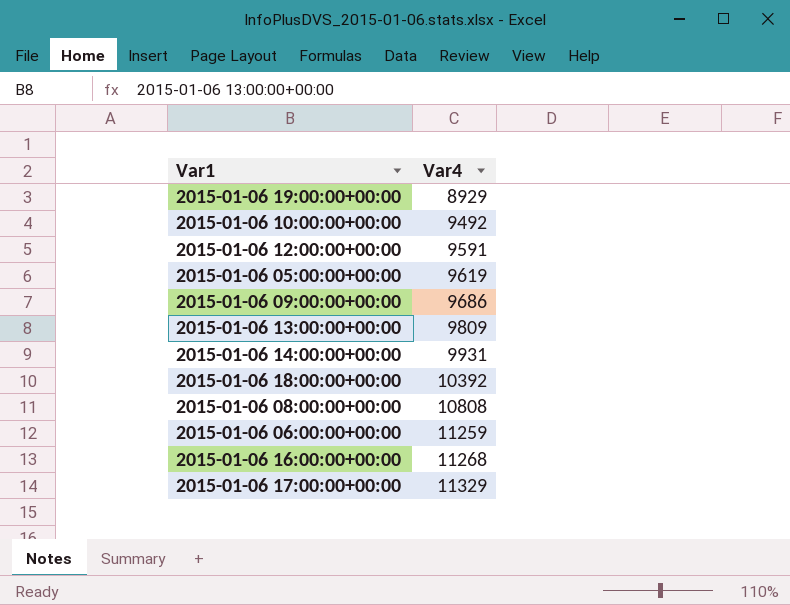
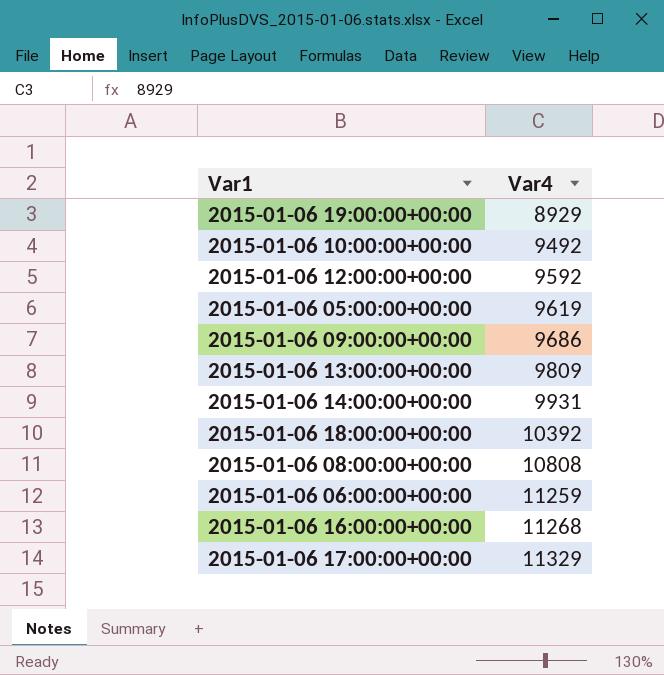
2015-01-06 12:00:00+00:00 | Var4: 9591 -> 9592

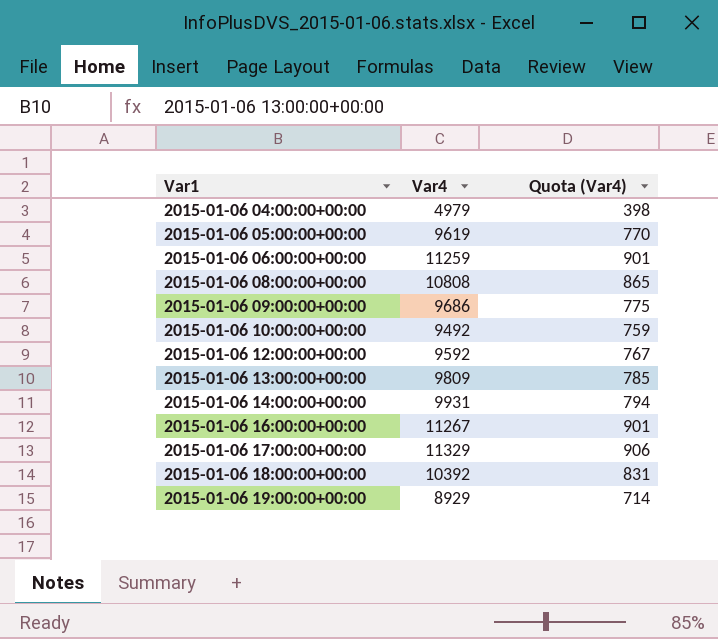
row order: Var4 ascending -> Var1 ascending
column Quota (Var4) | formula: none -> [Var4] * 0.08
row 2015-01-06 04:00:00+00:00: none -> 4979 | 398
2015-01-06 16:00:00+00:00 | Var4: 11268 -> 11267

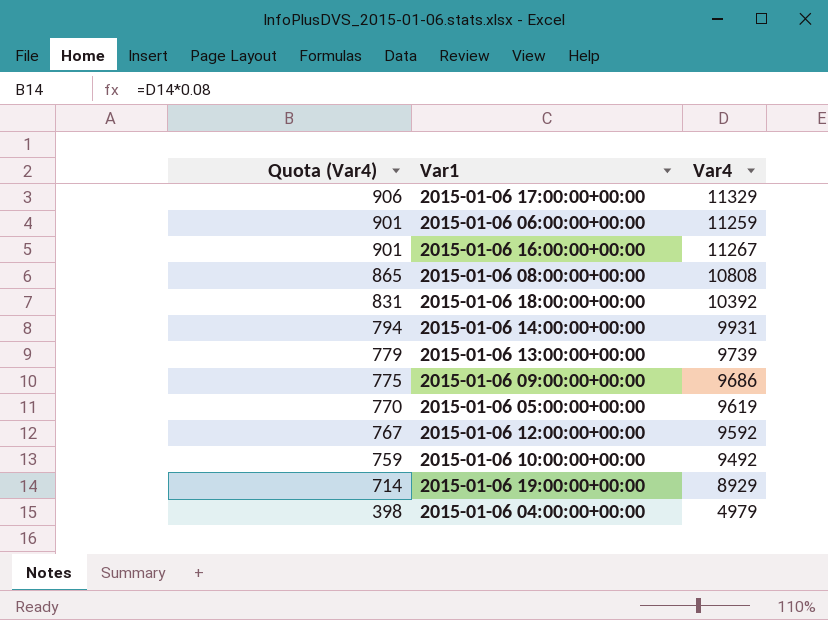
row order: Var1 ascending -> Quota (Var4) descending
column Quota (Var4) | position: 3 -> 1
2015-01-06 13:00:00+00:00 | Quota (Var4): 785 -> 779
2015-01-06 13:00:00+00:00 | Var4: 9809 -> 9739

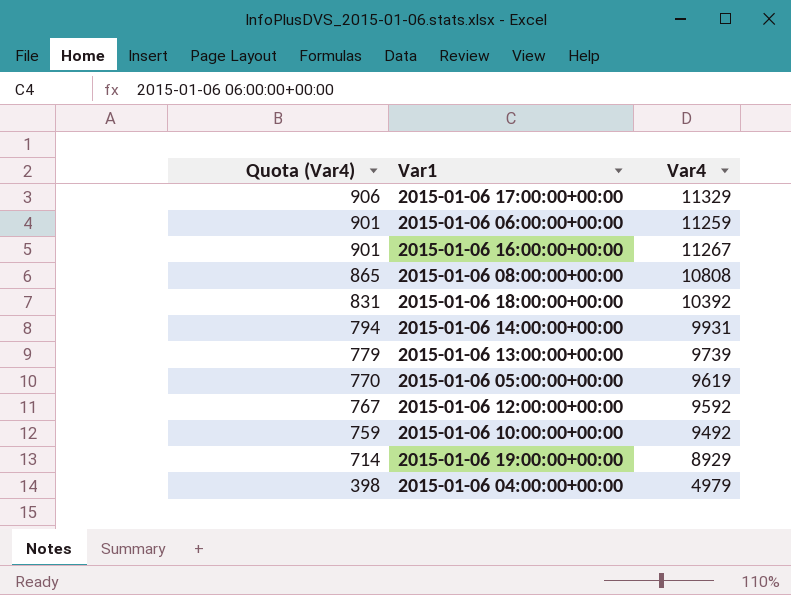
row 2015-01-06 09:00:00+00:00: 775 | 9686 -> none

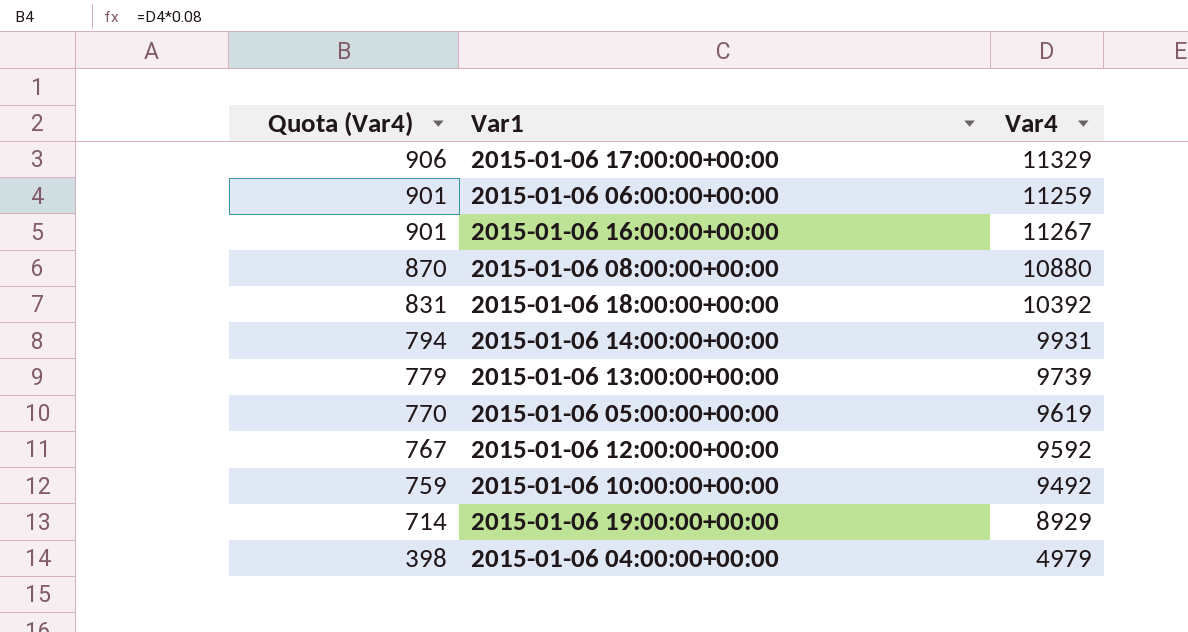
2015-01-06 08:00:00+00:00 | Quota (Var4): 865 -> 870
2015-01-06 08:00:00+00:00 | Var4: 10808 -> 10880

